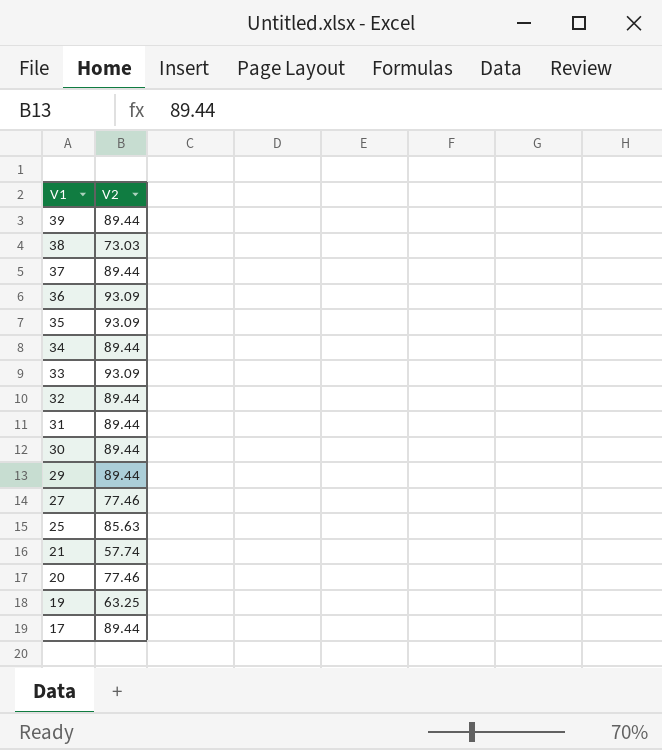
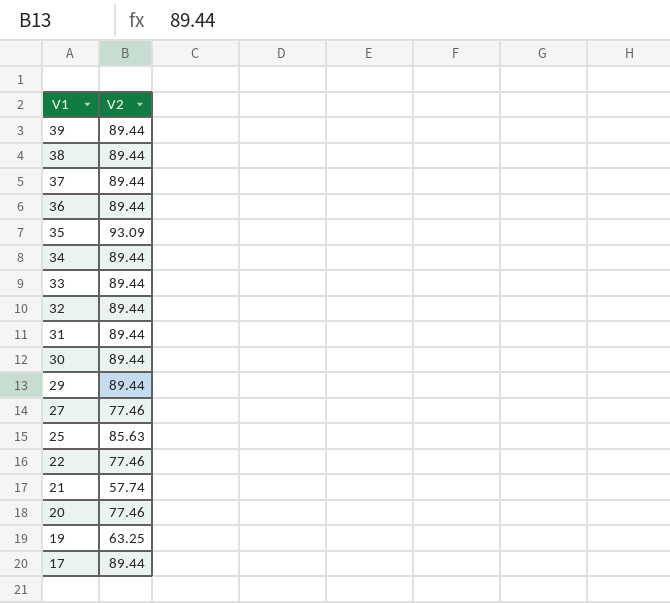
38 | V2: 73.03 -> 89.44
36 | V2: 93.09 -> 89.44
33 | V2: 93.09 -> 89.44
row 22: none -> 77.46

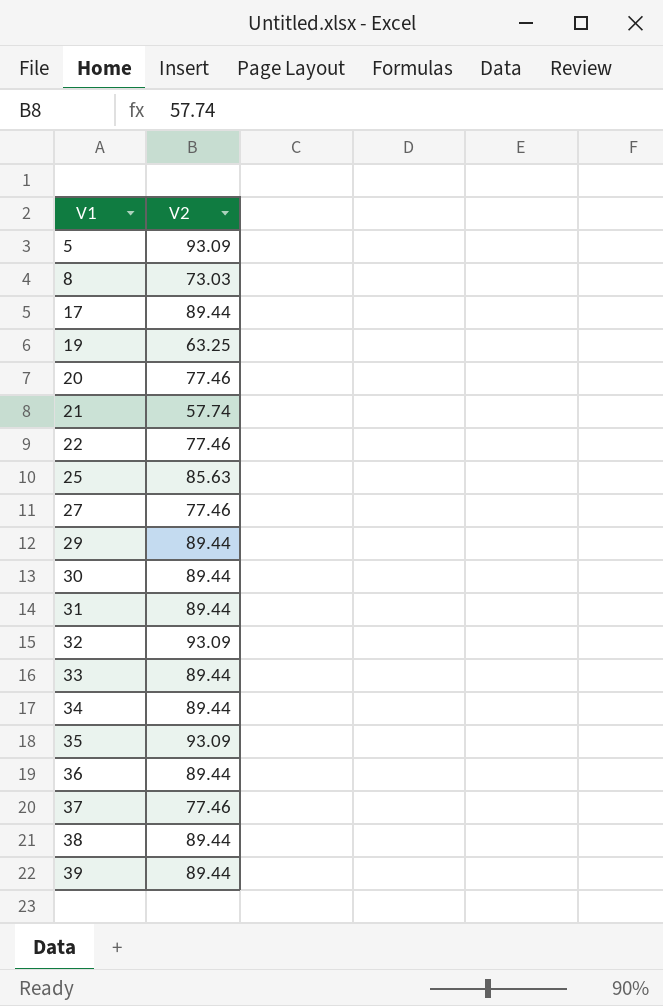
row order: V1 descending -> V1 ascending
row 5: none -> 93.09
row 8: none -> 73.03
32 | V2: 89.44 -> 93.09
37 | V2: 89.44 -> 77.46

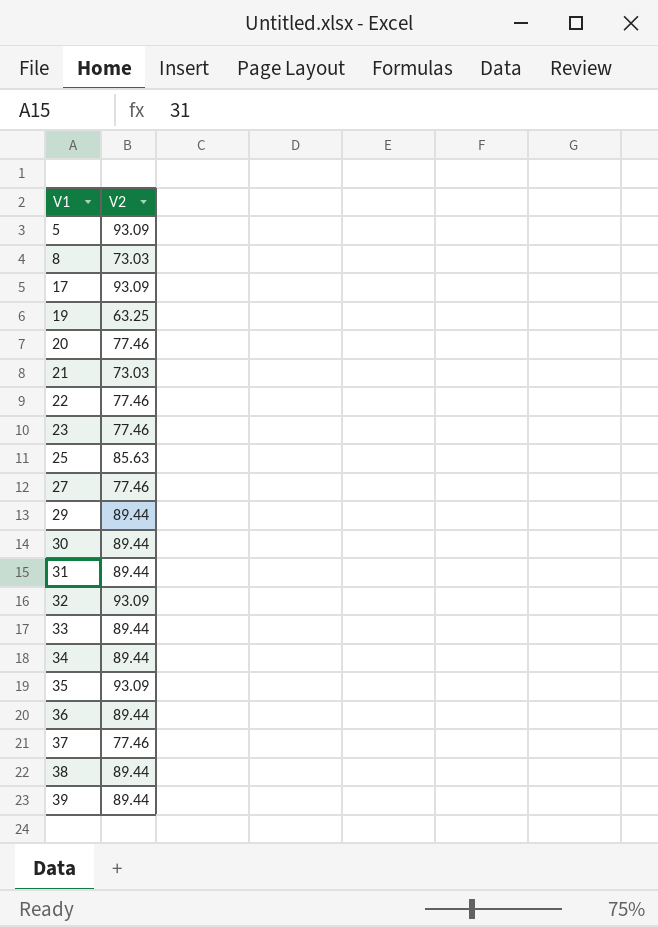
17 | V2: 89.44 -> 93.09
21 | V2: 57.74 -> 73.03
row 23: none -> 77.46

